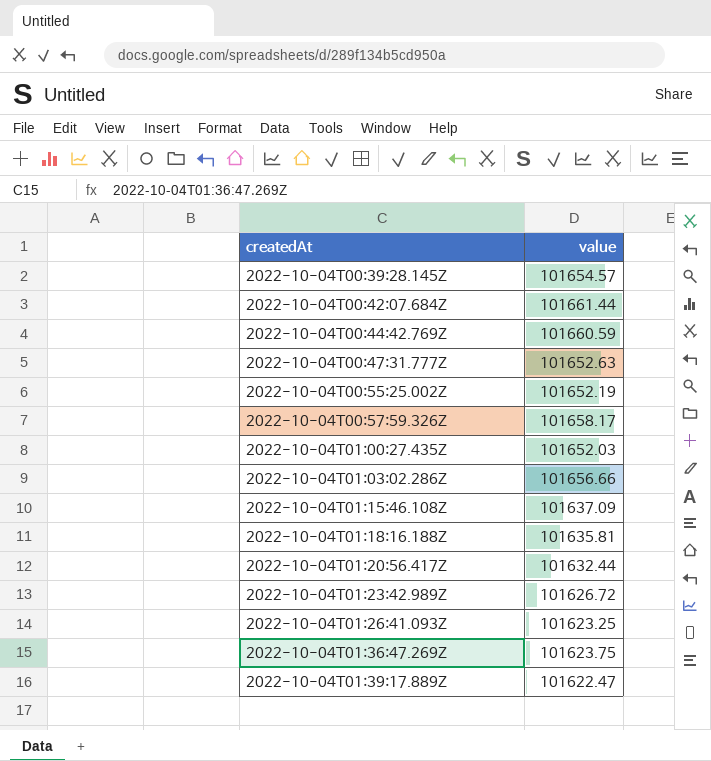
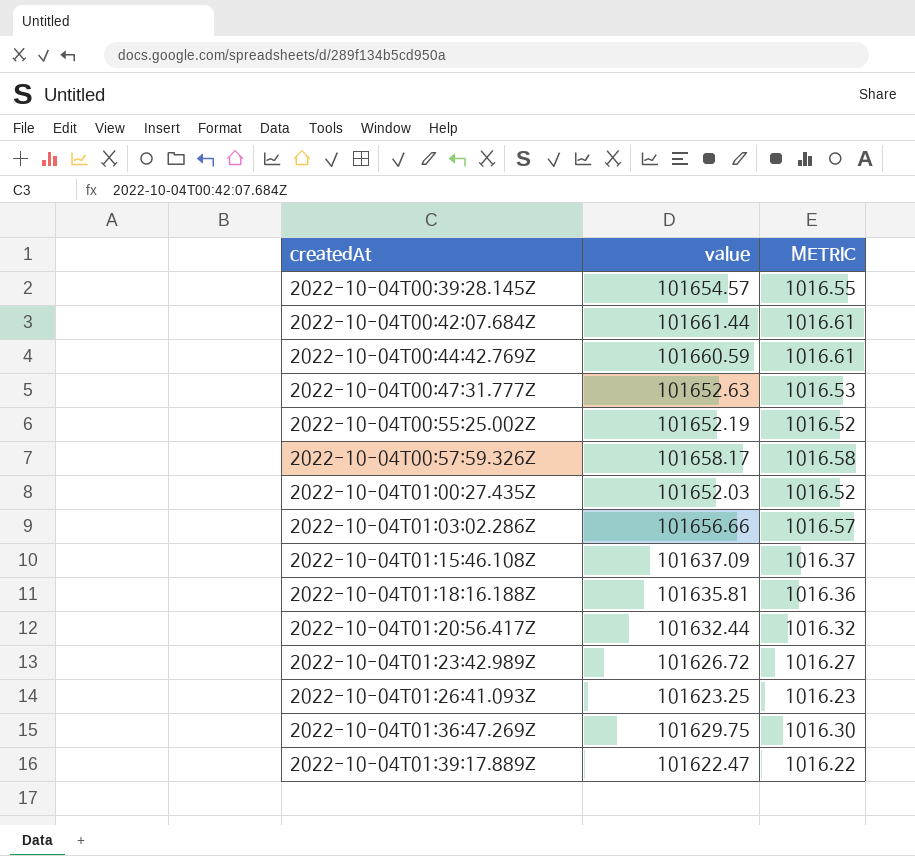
column METRIC | formula: none -> [value] * 0.01
2022-10-04T01:36:47.269Z | value: 101623.75 -> 101629.75

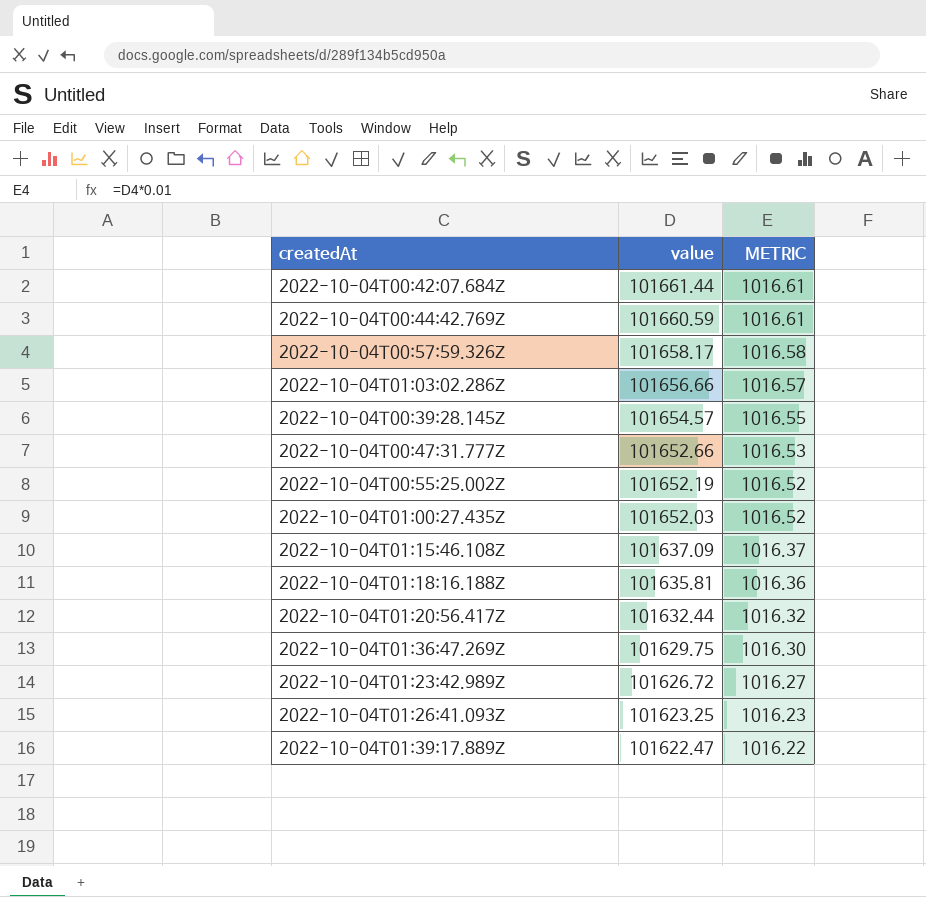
row order: createdAt ascending -> value descending
2022-10-04T00:47:31.777Z | value: 101652.63 -> 101652.66

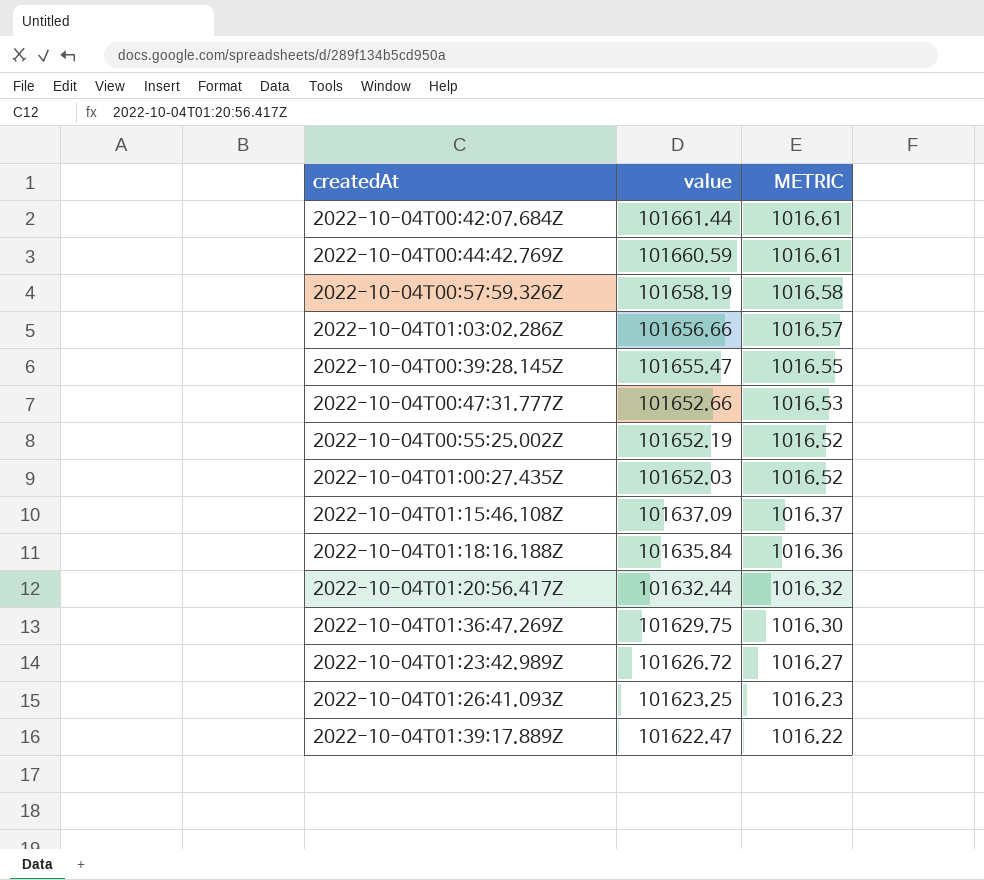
2022-10-04T00:57:59.326Z | value: 101658.17 -> 101658.19
2022-10-04T00:39:28.145Z | value: 101654.57 -> 101655.47
2022-10-04T01:18:16.188Z | value: 101635.81 -> 101635.84

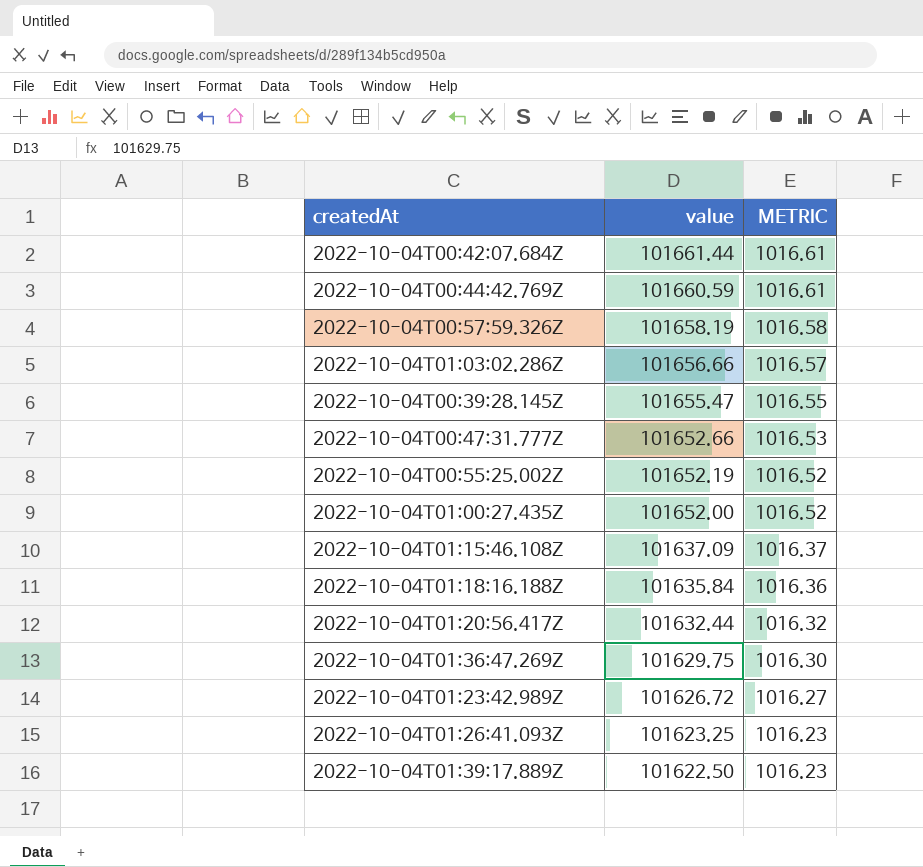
2022-10-04T01:00:27.435Z | value: 101652.03 -> 101652.00
2022-10-04T01:39:17.889Z | value: 101622.47 -> 101622.50
2022-10-04T01:39:17.889Z | METRIC: 1016.22 -> 1016.23

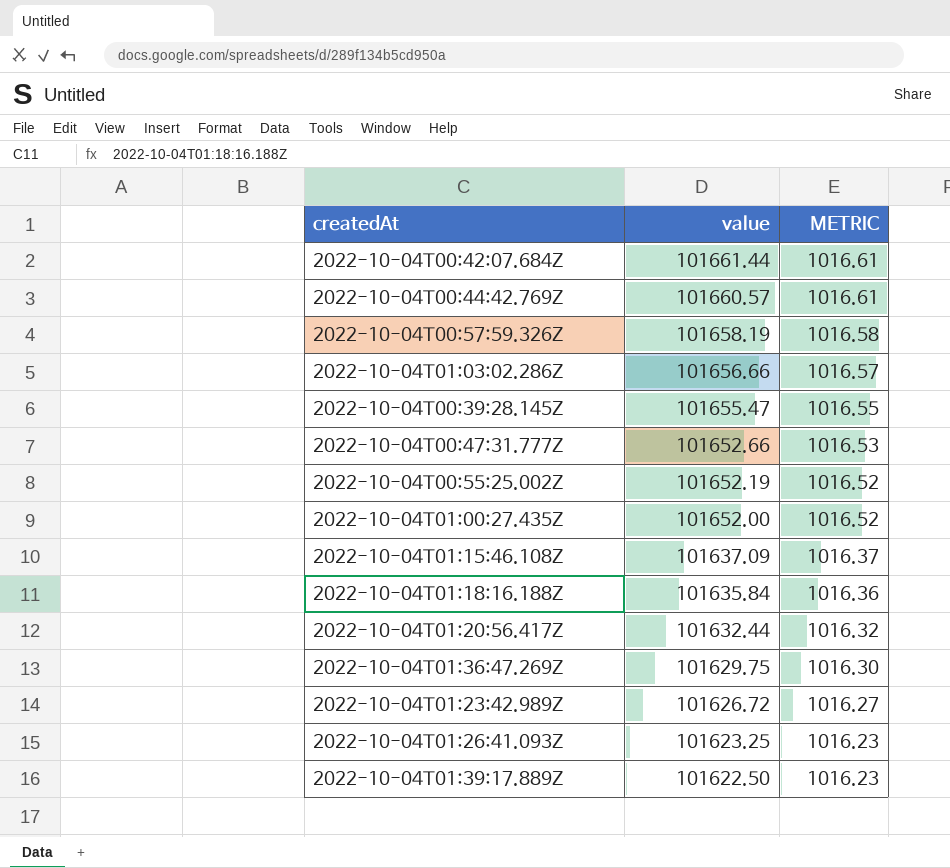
2022-10-04T00:44:42.769Z | value: 101660.59 -> 101660.57

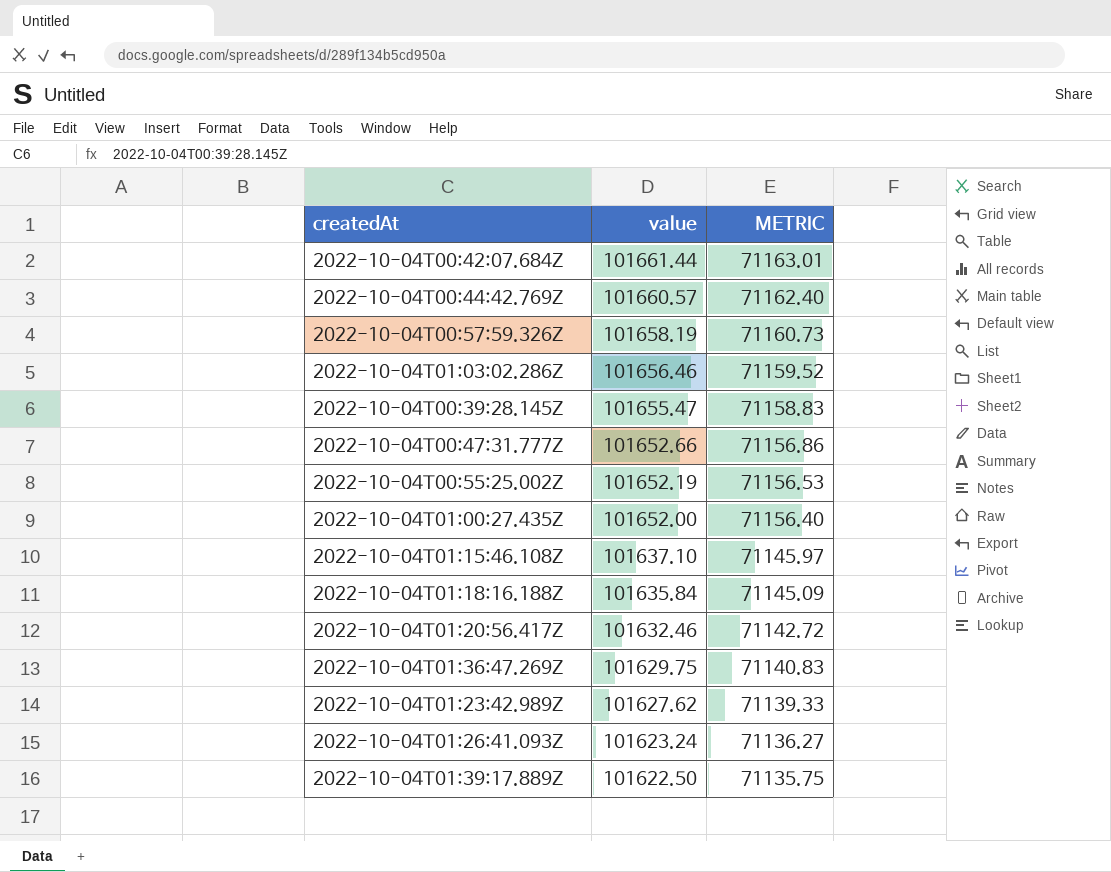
column METRIC | formula: [value] * 0.01 -> [value] * 0.7
2022-10-04T01:03:02.286Z | value: 101656.66 -> 101656.46
2022-10-04T01:15:46.108Z | value: 101637.09 -> 101637.10
2022-10-04T01:20:56.417Z | value: 101632.44 -> 101632.46
2022-10-04T01:23:42.989Z | value: 101626.72 -> 101627.62
2022-10-04T01:26:41.093Z | value: 101623.25 -> 101623.24

